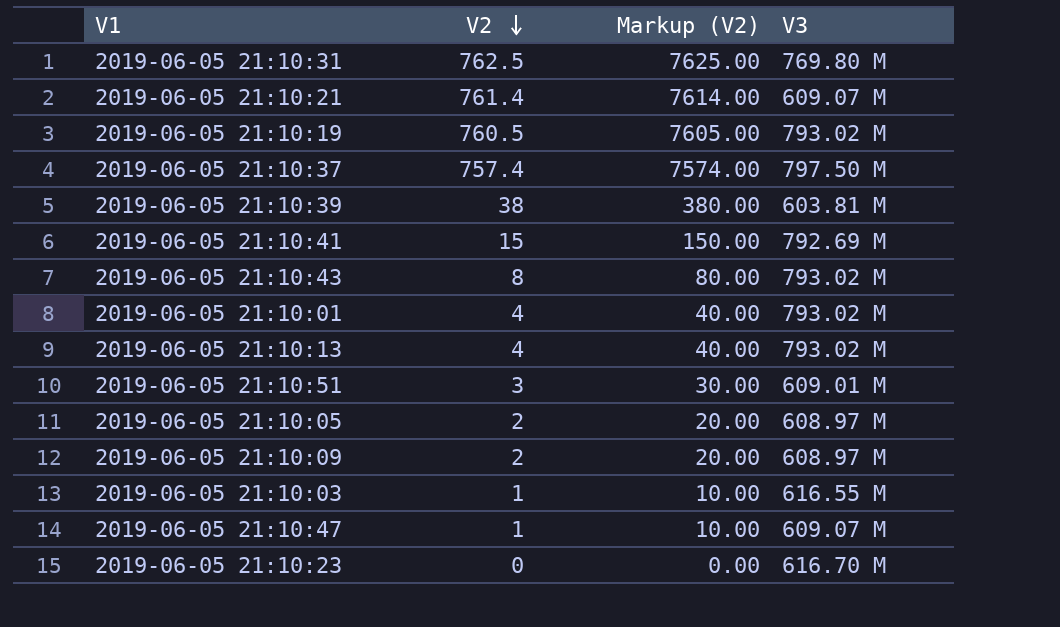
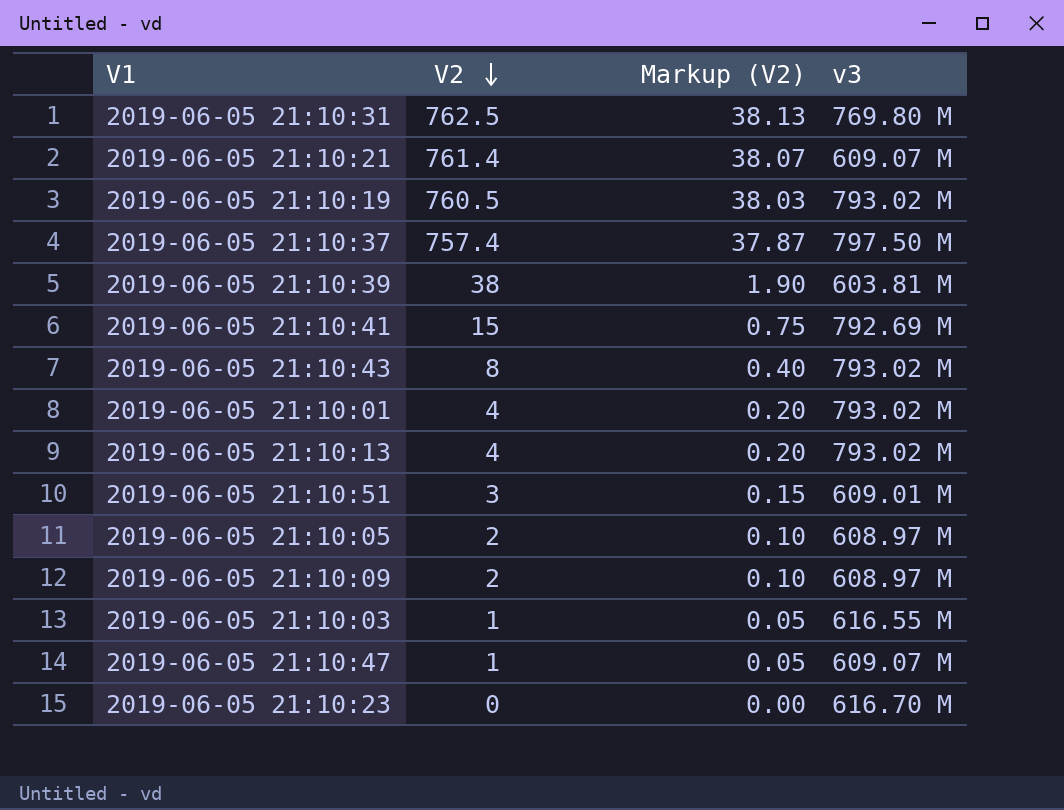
column Markup (V2) | formula: [V2] * 10 -> [V2] * 0.05
column name: V3 -> v3

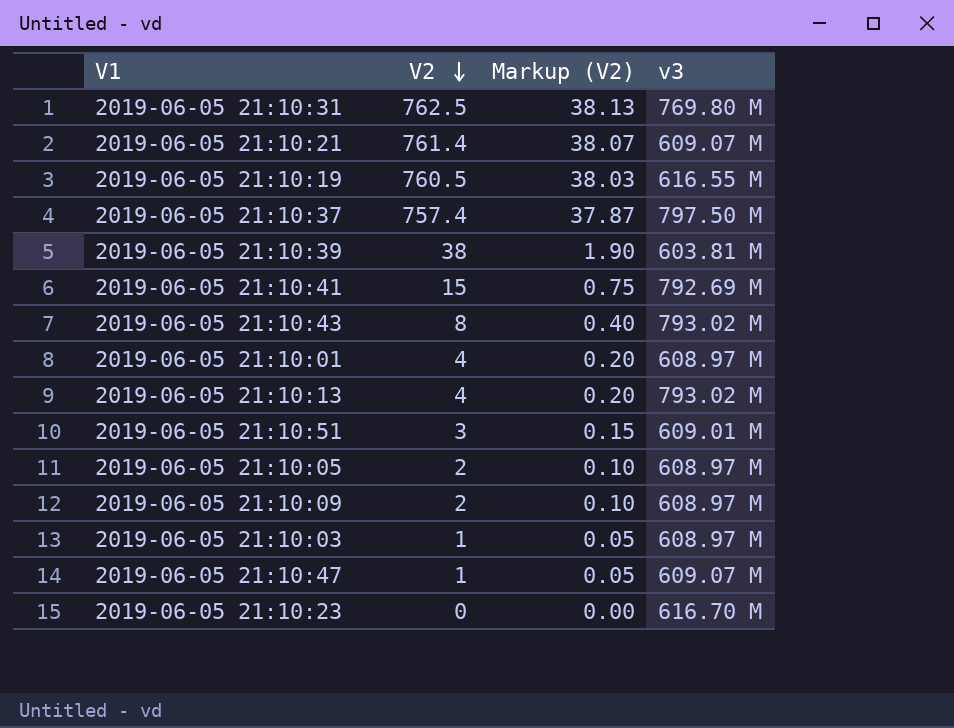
2019-06-05 21:10:19 | v3: 793.02 M -> 616.55 M
2019-06-05 21:10:01 | v3: 793.02 M -> 608.97 M
2019-06-05 21:10:03 | v3: 616.55 M -> 608.97 M

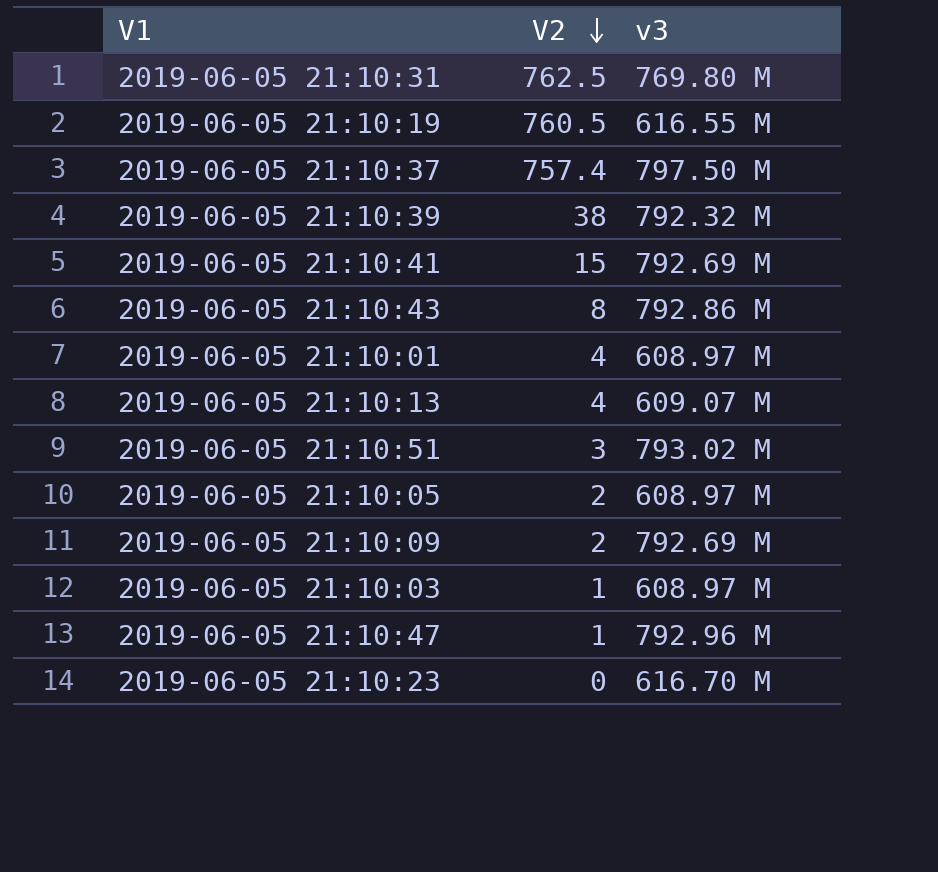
column Markup (V2) | formula: [V2] * 0.05 -> none
row 2019-06-05 21:10:21: 761.4 | 38.07 | 609.07 M -> none
2019-06-05 21:10:39 | v3: 603.81 M -> 792.32 M
2019-06-05 21:10:43 | v3: 793.02 M -> 792.86 M
2019-06-05 21:10:13 | v3: 793.02 M -> 609.07 M
2019-06-05 21:10:51 | v3: 609.01 M -> 793.02 M
2019-06-05 21:10:09 | v3: 608.97 M -> 792.69 M
2019-06-05 21:10:47 | v3: 609.07 M -> 792.96 M

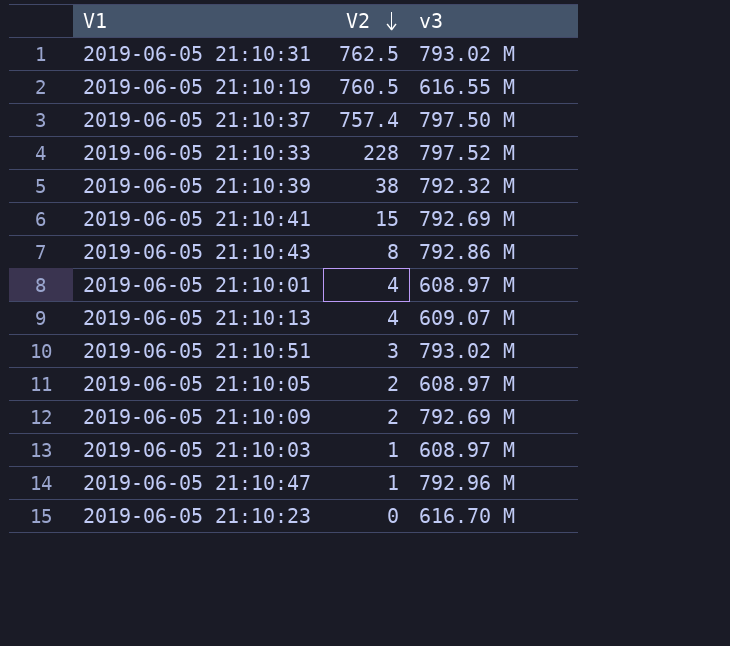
2019-06-05 21:10:31 | v3: 769.80 M -> 793.02 M
row 2019-06-05 21:10:33: none -> 228 | 797.52 M

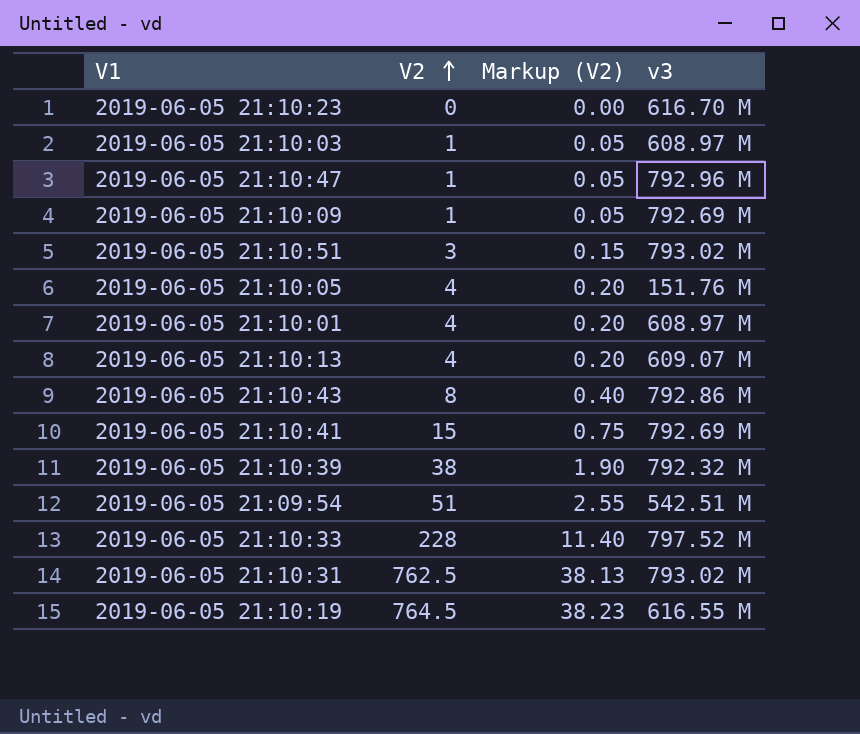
row order: V2 descending -> V2 ascending
column Markup (V2) | formula: none -> [V2] * 0.05
row 2019-06-05 21:10:37: 757.4 | 797.50 M -> none
2019-06-05 21:10:09 | V2: 2 -> 1
2019-06-05 21:10:05 | V2: 2 -> 4
2019-06-05 21:10:05 | v3: 608.97 M -> 151.76 M
row 2019-06-05 21:09:54: none -> 51 | 2.55 | 542.51 M
2019-06-05 21:10:19 | V2: 760.5 -> 764.5

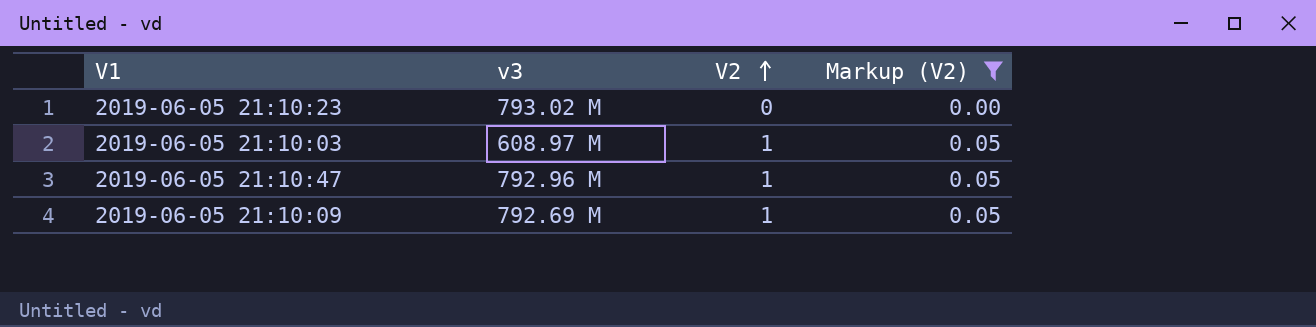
filter: none -> Markup (V2) <= 0.05
column v3 | position: 4 -> 2
2019-06-05 21:10:23 | v3: 616.70 M -> 793.02 M

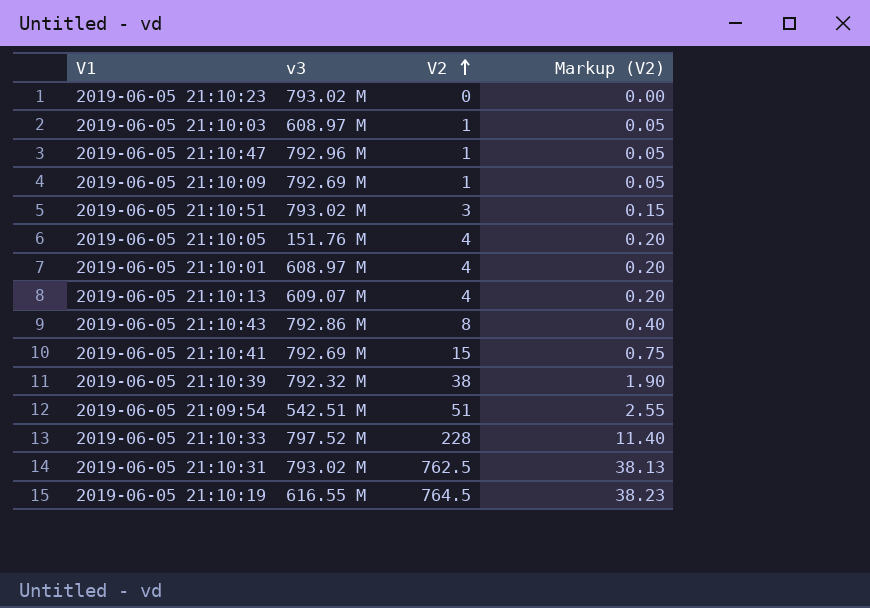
filter: Markup (V2) <= 0.05 -> none

